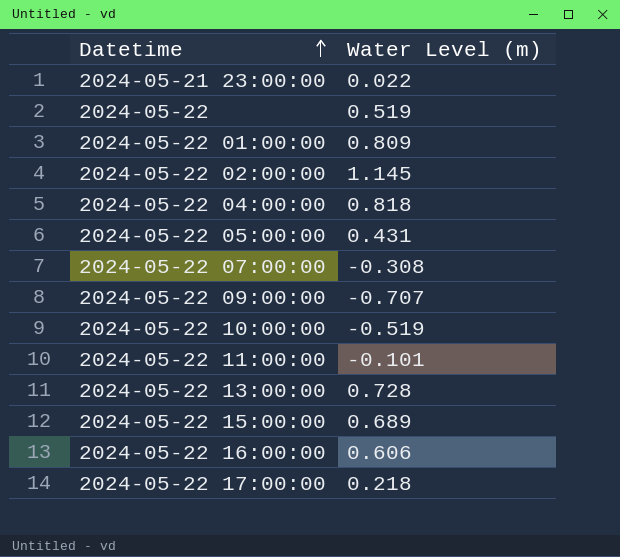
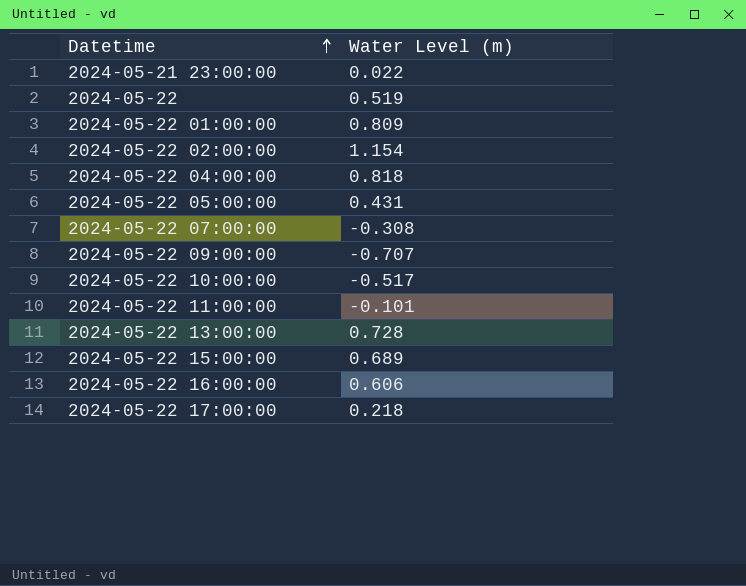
2024-05-22 02:00:00 | Water Level (m): 1.145 -> 1.154
2024-05-22 10:00:00 | Water Level (m): -0.519 -> -0.517

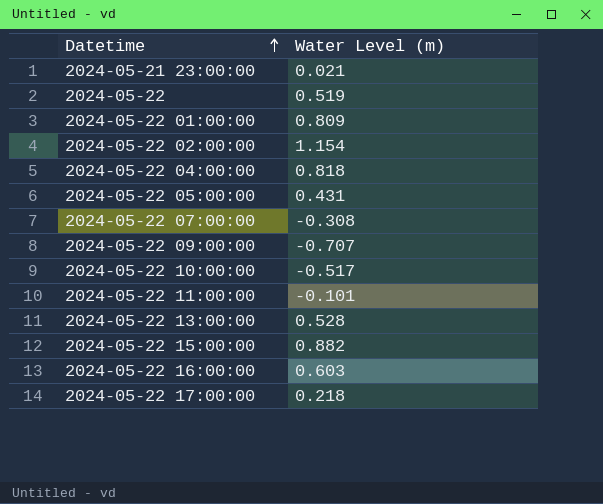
2024-05-21 23:00:00 | Water Level (m): 0.022 -> 0.021
2024-05-22 13:00:00 | Water Level (m): 0.728 -> 0.528
2024-05-22 15:00:00 | Water Level (m): 0.689 -> 0.882
2024-05-22 16:00:00 | Water Level (m): 0.606 -> 0.603

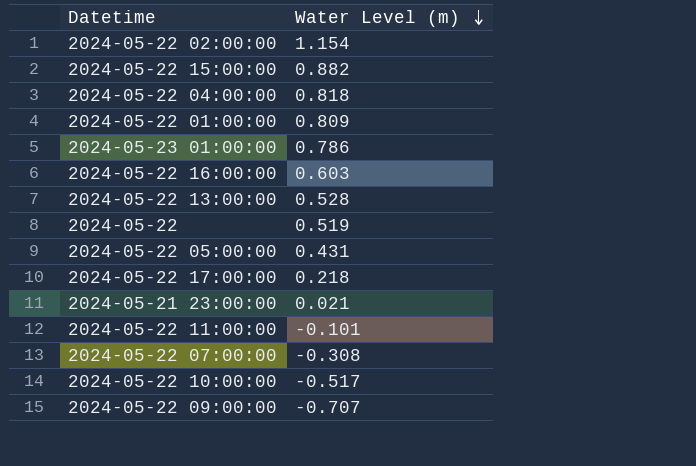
row order: Datetime ascending -> Water Level (m) descending
row 2024-05-23 01:00:00: none -> 0.786

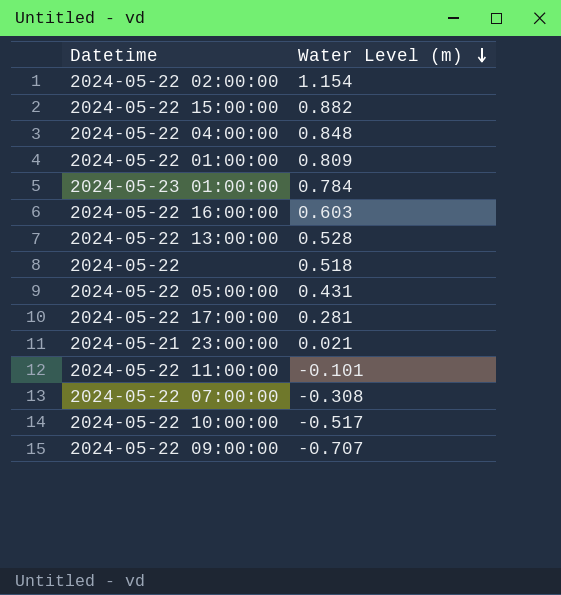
2024-05-22 04:00:00 | Water Level (m): 0.818 -> 0.848
2024-05-23 01:00:00 | Water Level (m): 0.786 -> 0.784
2024-05-22 | Water Level (m): 0.519 -> 0.518
2024-05-22 17:00:00 | Water Level (m): 0.218 -> 0.281

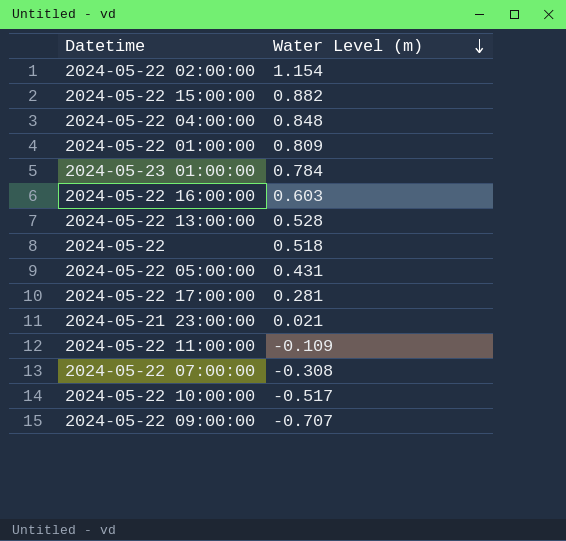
2024-05-22 11:00:00 | Water Level (m): -0.101 -> -0.109

